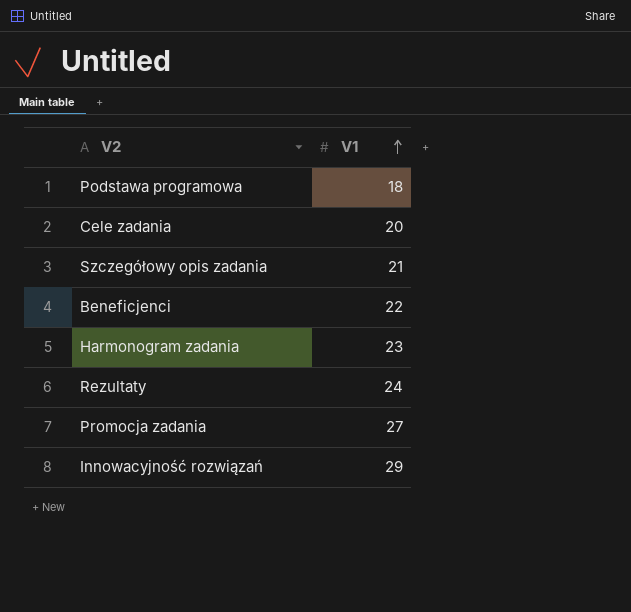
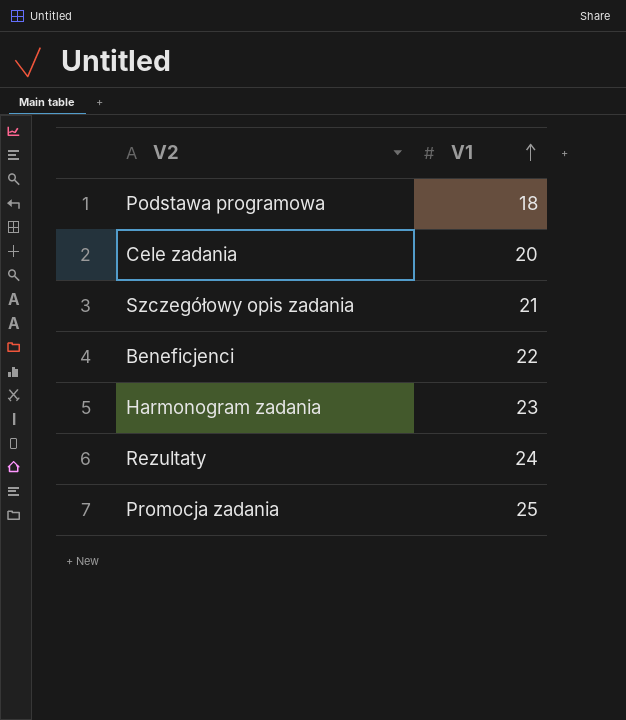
row Innowacyjność rozwiązań: 29 -> none
Promocja zadania | V1: 27 -> 25

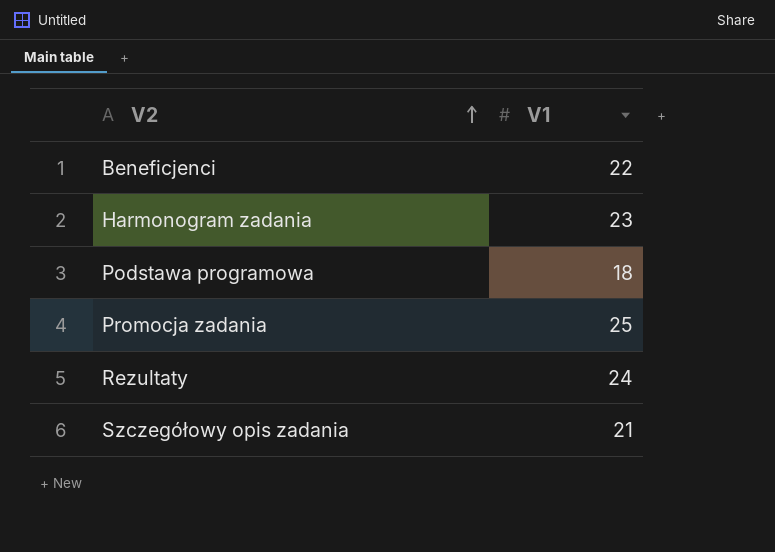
row order: V1 ascending -> V2 ascending
row Cele zadania: 20 -> none

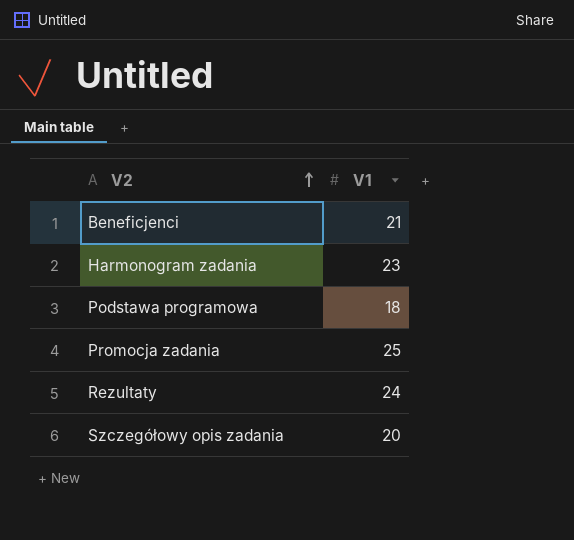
Beneficjenci | V1: 22 -> 21
Szczegółowy opis zadania | V1: 21 -> 20

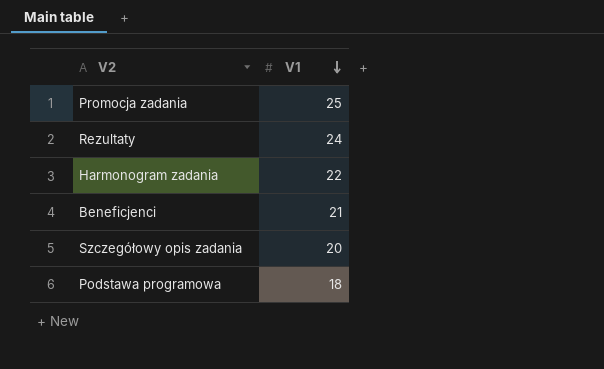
row order: V2 ascending -> V1 descending
Harmonogram zadania | V1: 23 -> 22

